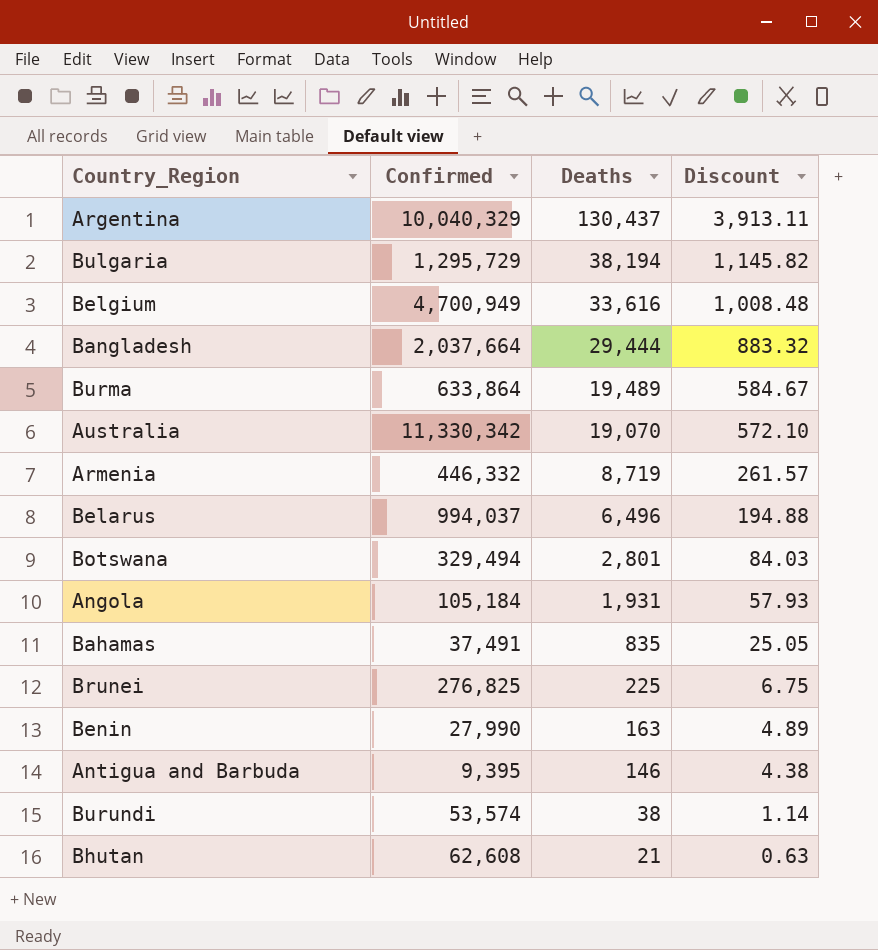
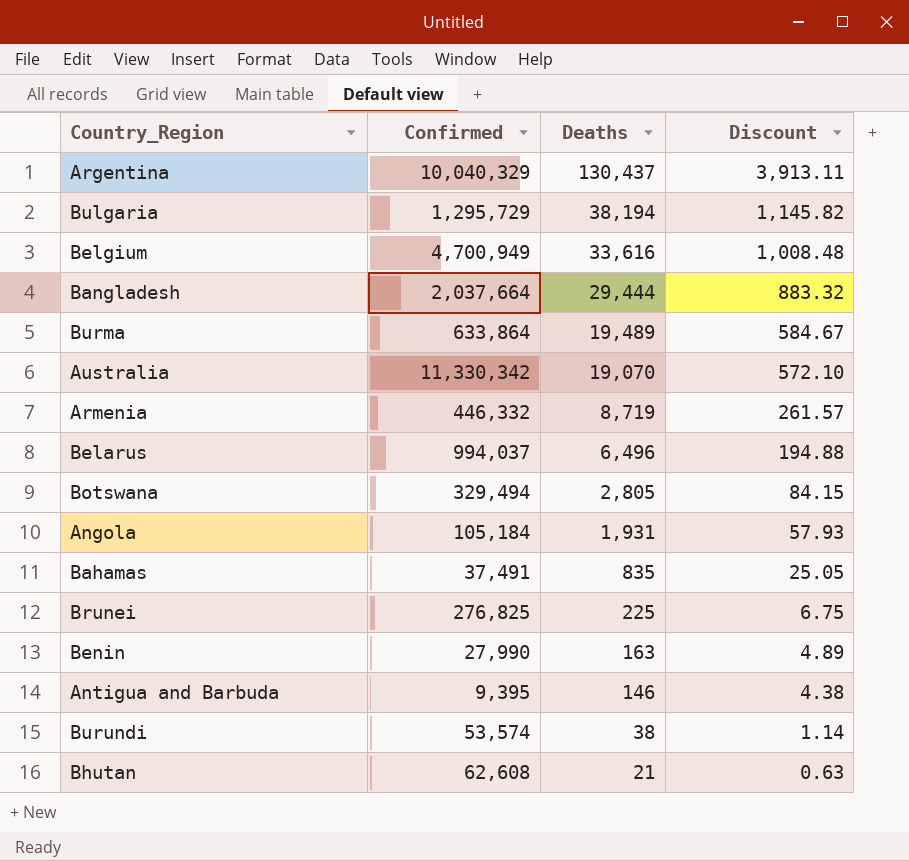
Botswana | Deaths: 2,801 -> 2,805
Botswana | Discount: 84.03 -> 84.15

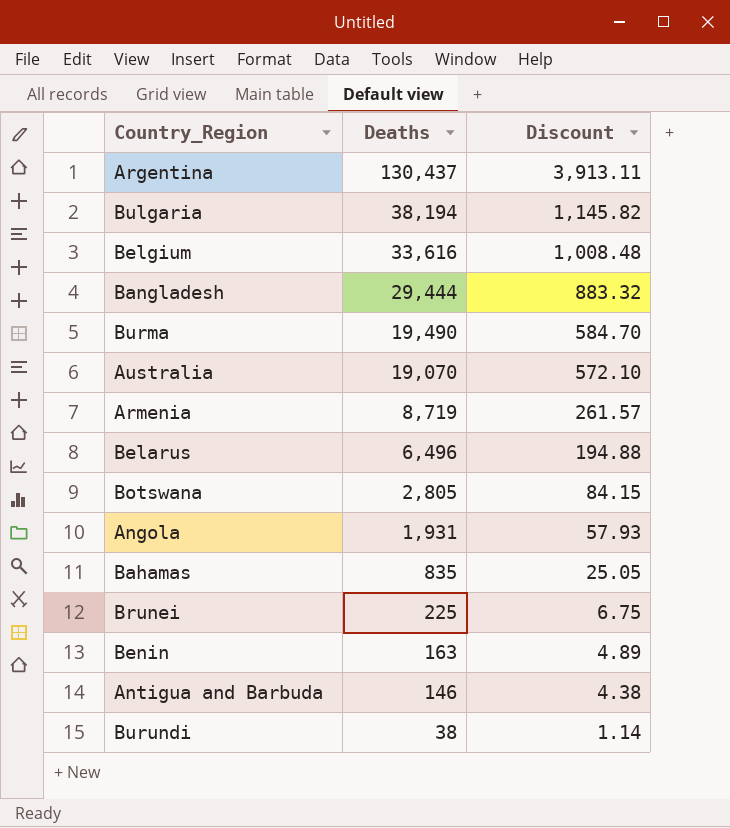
column Confirmed | position: 2 -> none
row Bhutan: 62,608 | 21 | 0.63 -> none
Burma | Deaths: 19,489 -> 19,490
Burma | Discount: 584.67 -> 584.70

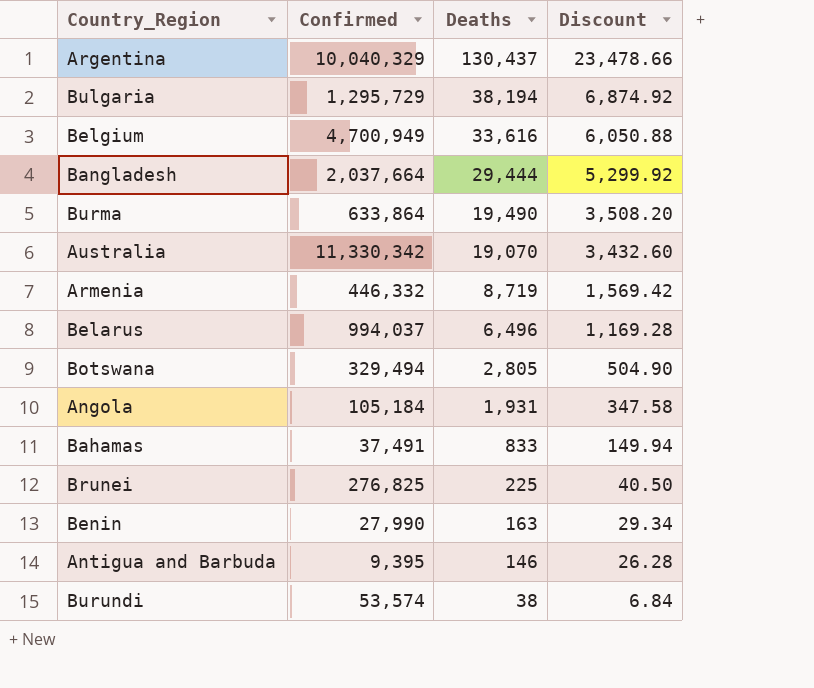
column Confirmed | position: none -> 2
column Discount | formula: [Deaths] * 0.03 -> [Deaths] * 0.18
Bahamas | Deaths: 835 -> 833

